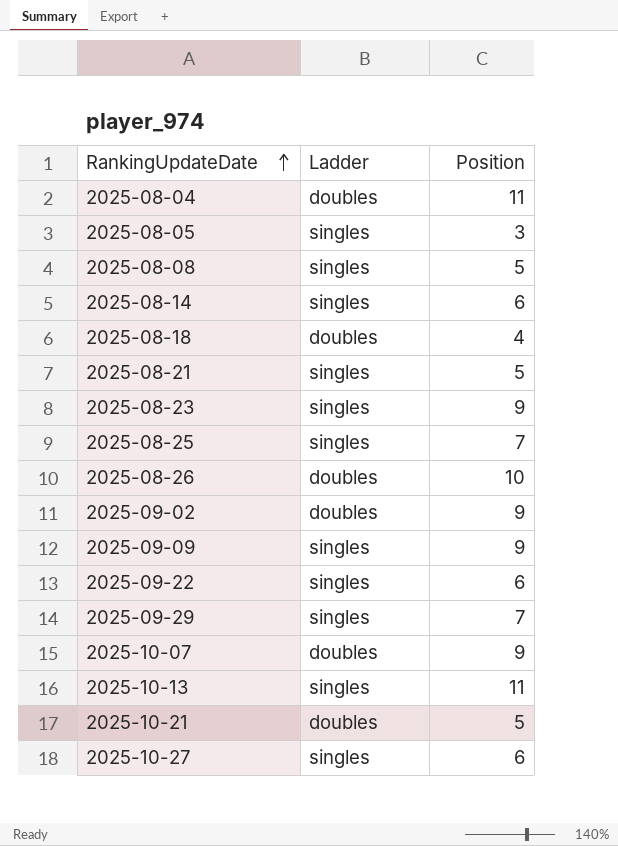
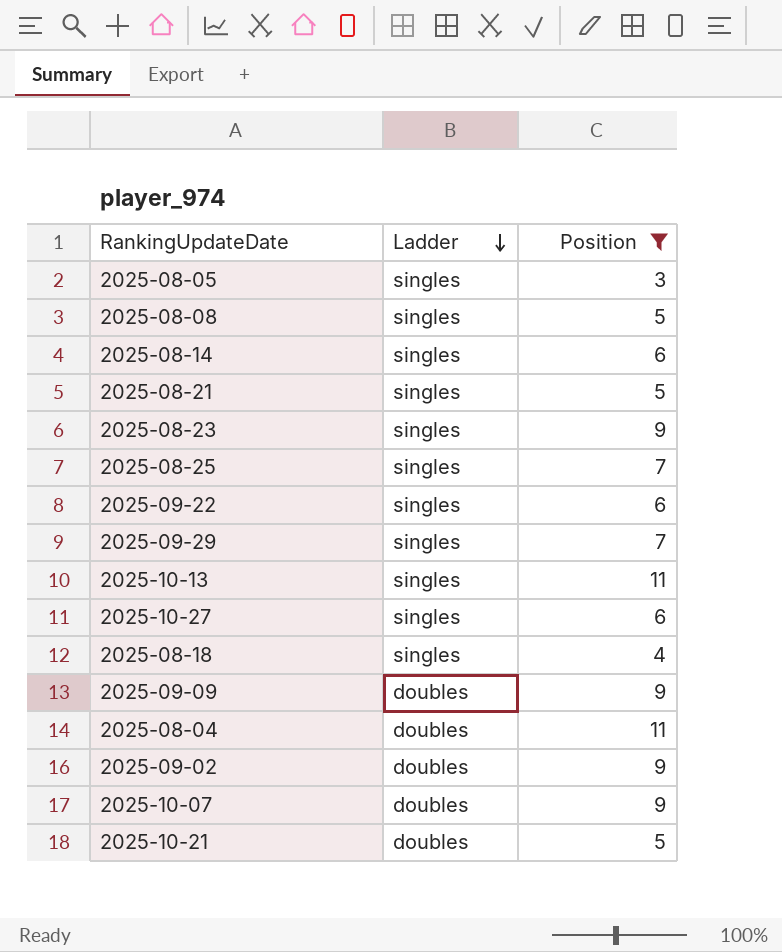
filter: none -> Position != 10
row order: RankingUpdateDate ascending -> Ladder descending
2025-08-18 | Ladder: doubles -> singles
2025-09-09 | Ladder: singles -> doubles

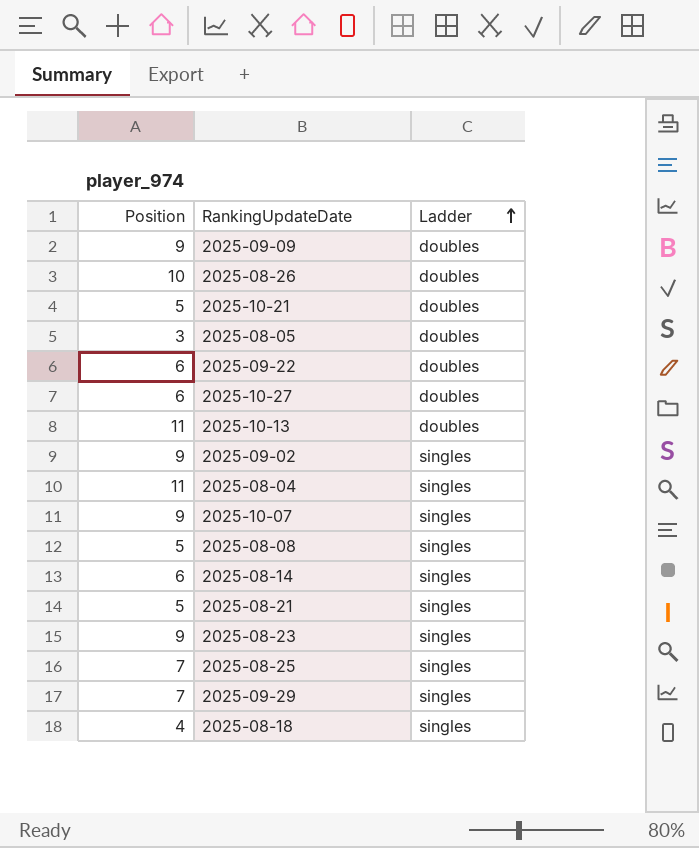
filter: Position != 10 -> none
row order: Ladder descending -> Ladder ascending
column Position | position: 3 -> 1
2025-08-05 | Ladder: singles -> doubles
2025-09-22 | Ladder: singles -> doubles
2025-10-27 | Ladder: singles -> doubles
2025-10-13 | Ladder: singles -> doubles
2025-09-02 | Ladder: doubles -> singles
2025-08-04 | Ladder: doubles -> singles
2025-10-07 | Ladder: doubles -> singles

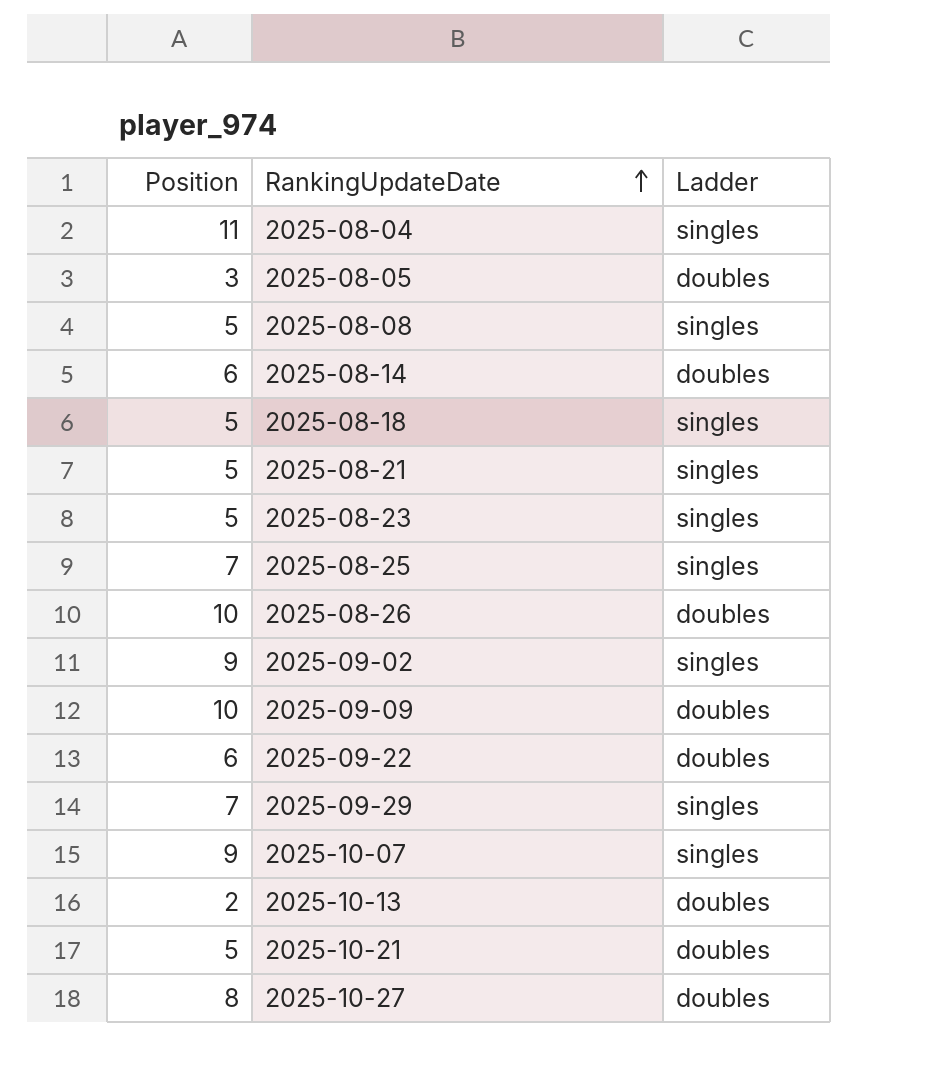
row order: Ladder ascending -> RankingUpdateDate ascending
2025-08-14 | Ladder: singles -> doubles
2025-08-18 | Position: 4 -> 5
2025-08-23 | Position: 9 -> 5
2025-09-09 | Position: 9 -> 10
2025-10-13 | Position: 11 -> 2
2025-10-27 | Position: 6 -> 8

